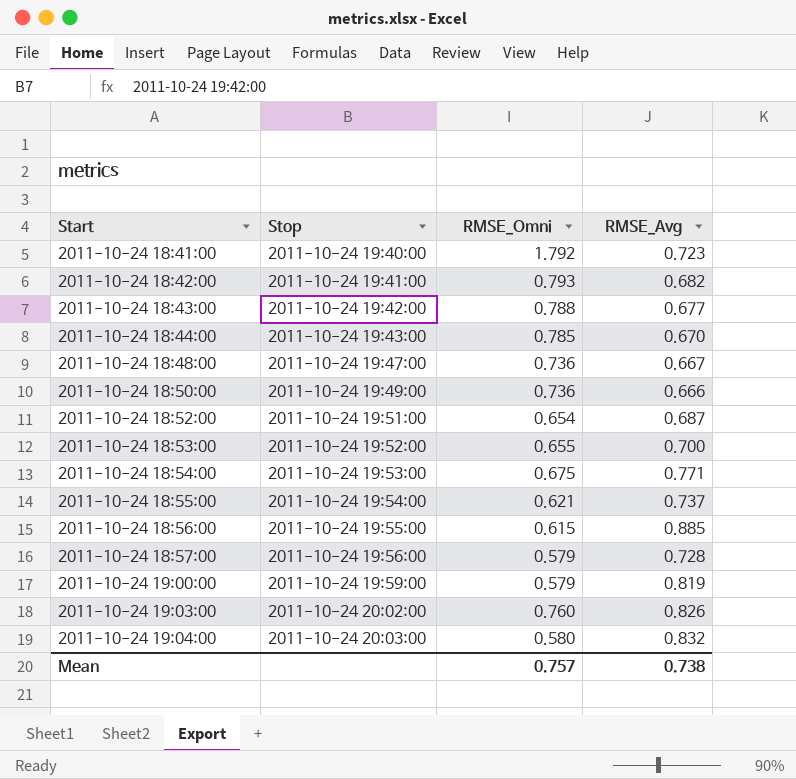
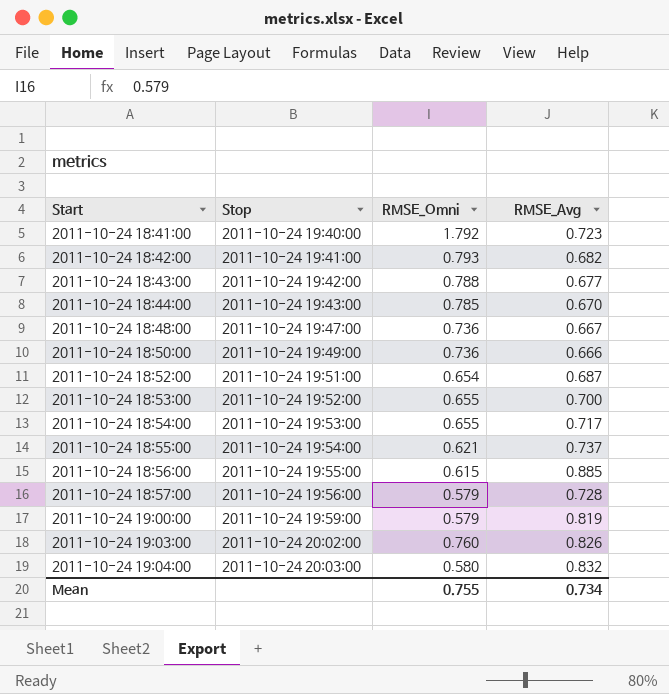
2011-10-24 18:54:00 | RMSE_Omni: 0.675 -> 0.655
2011-10-24 18:54:00 | RMSE_Avg: 0.771 -> 0.717
Mean | RMSE_Omni: 0.757 -> 0.755
Mean | RMSE_Avg: 0.738 -> 0.734

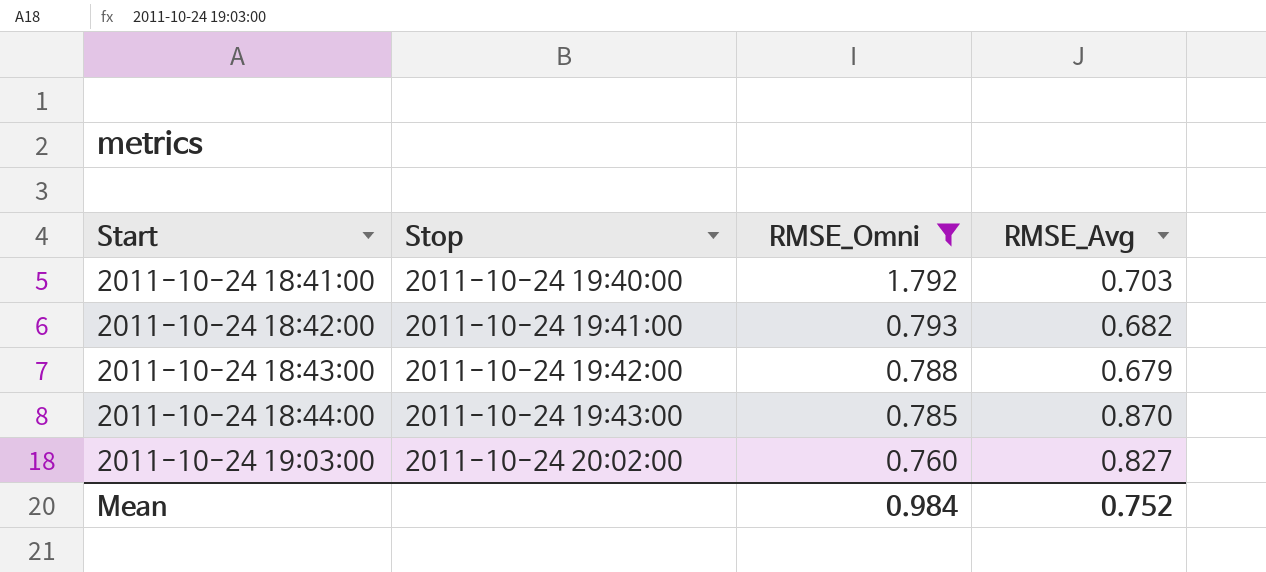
filter: none -> RMSE_Omni >= 0.760
2011-10-24 18:41:00 | RMSE_Avg: 0.723 -> 0.703
2011-10-24 18:43:00 | RMSE_Avg: 0.677 -> 0.679
2011-10-24 18:44:00 | RMSE_Avg: 0.670 -> 0.870
2011-10-24 19:03:00 | RMSE_Avg: 0.826 -> 0.827
Mean | RMSE_Omni: 0.755 -> 0.984
Mean | RMSE_Avg: 0.734 -> 0.752

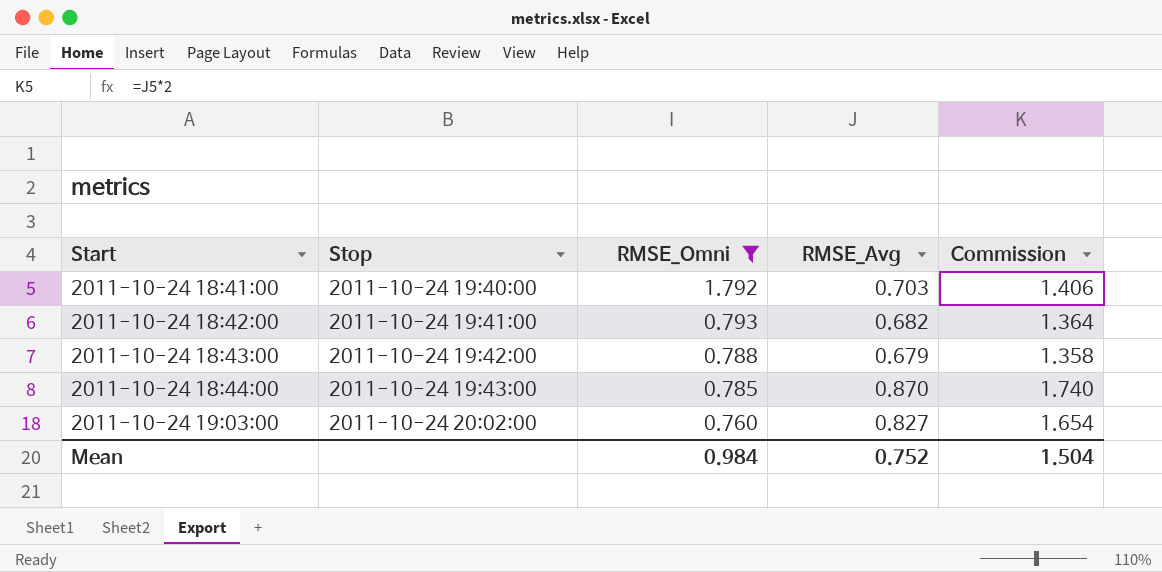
column Commission | formula: none -> [RMSE_Avg] * 2

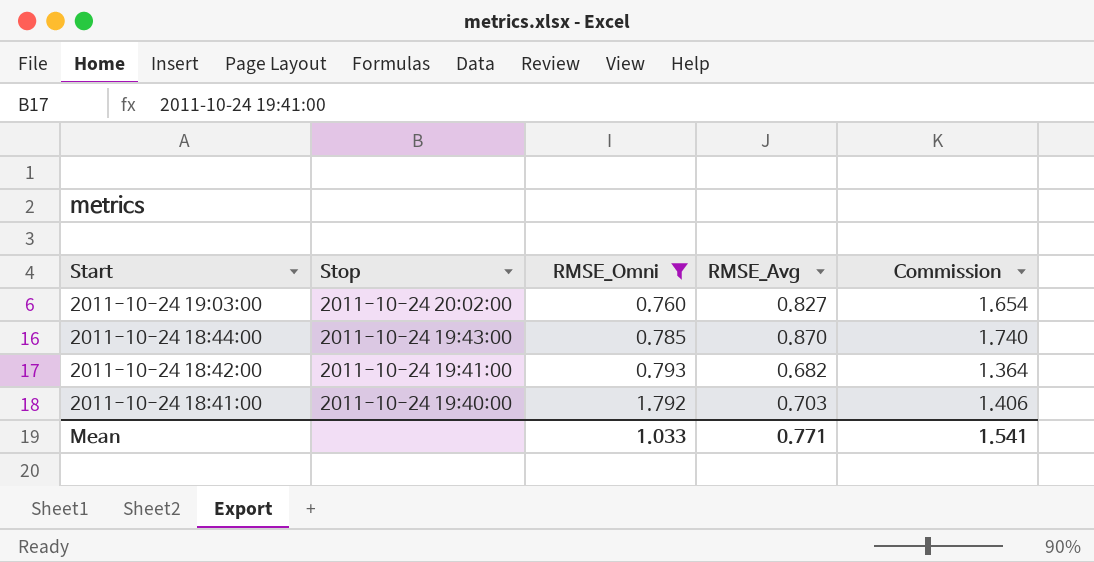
row order: Start ascending -> Start descending
row 2011-10-24 18:43:00: 2011-10-24 19:42:00 | 0.788 | 0.679 | 1.358 -> none
Mean | RMSE_Omni: 0.984 -> 1.033
Mean | RMSE_Avg: 0.752 -> 0.771
Mean | Commission: 1.504 -> 1.541

